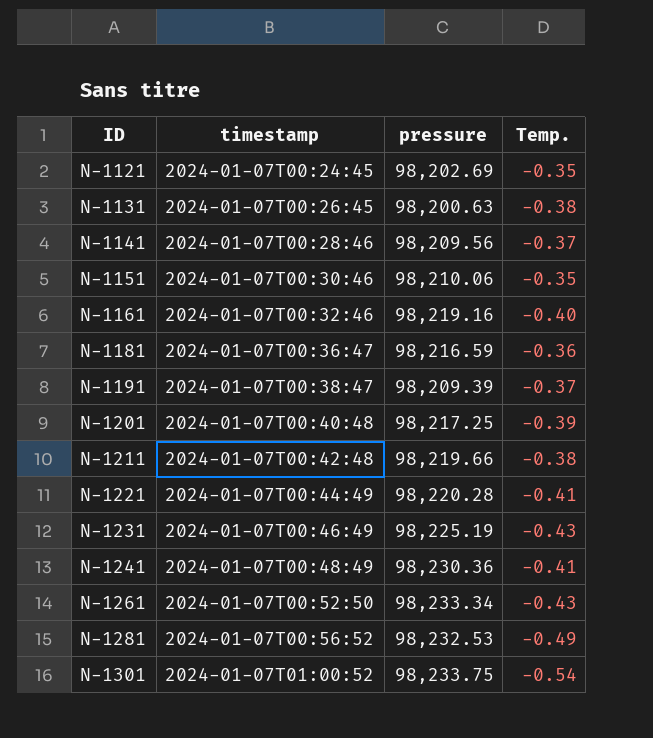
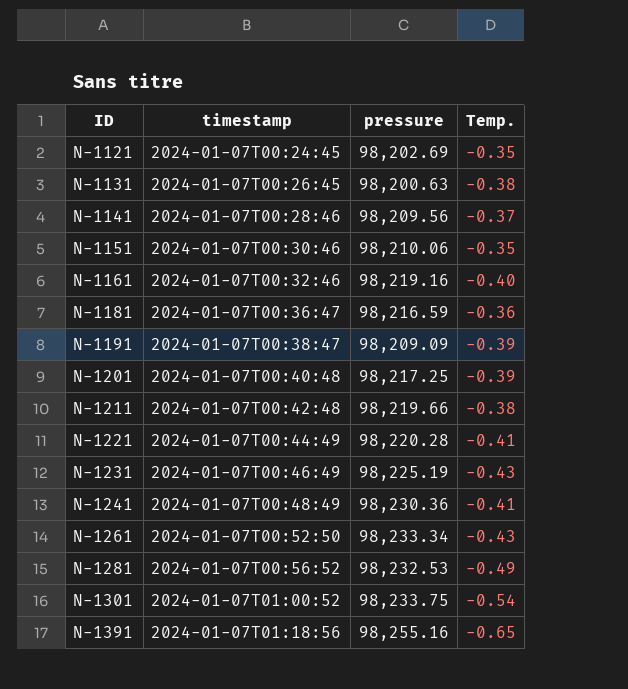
N-1191 | pressure: 98,209.39 -> 98,209.09
N-1191 | Temp.: -0.37 -> -0.39
row N-1391: none -> 2024-01-07T01:18:56 | 98,255.16 | -0.65

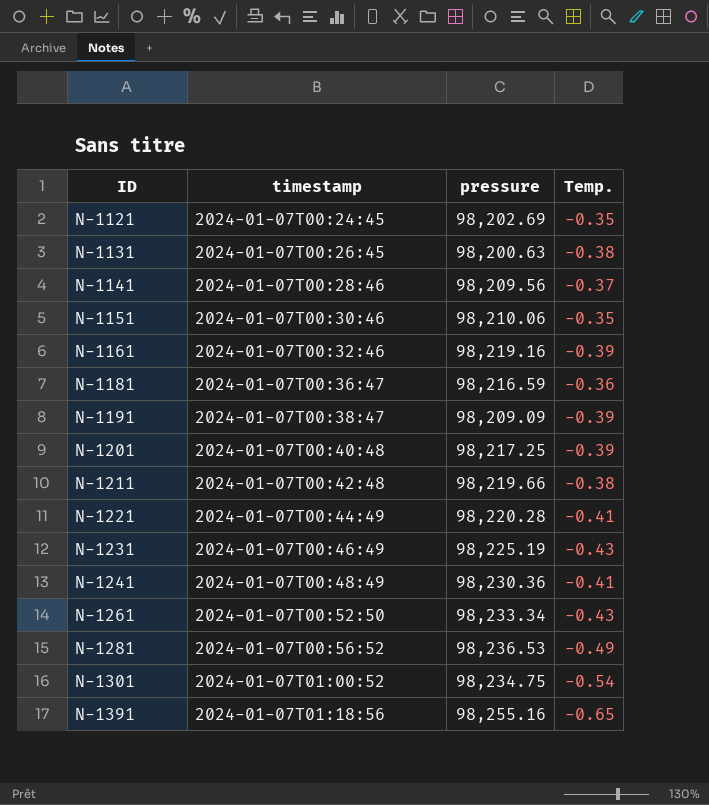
N-1161 | Temp.: -0.40 -> -0.39
N-1281 | pressure: 98,232.53 -> 98,236.53
N-1301 | pressure: 98,233.75 -> 98,234.75

